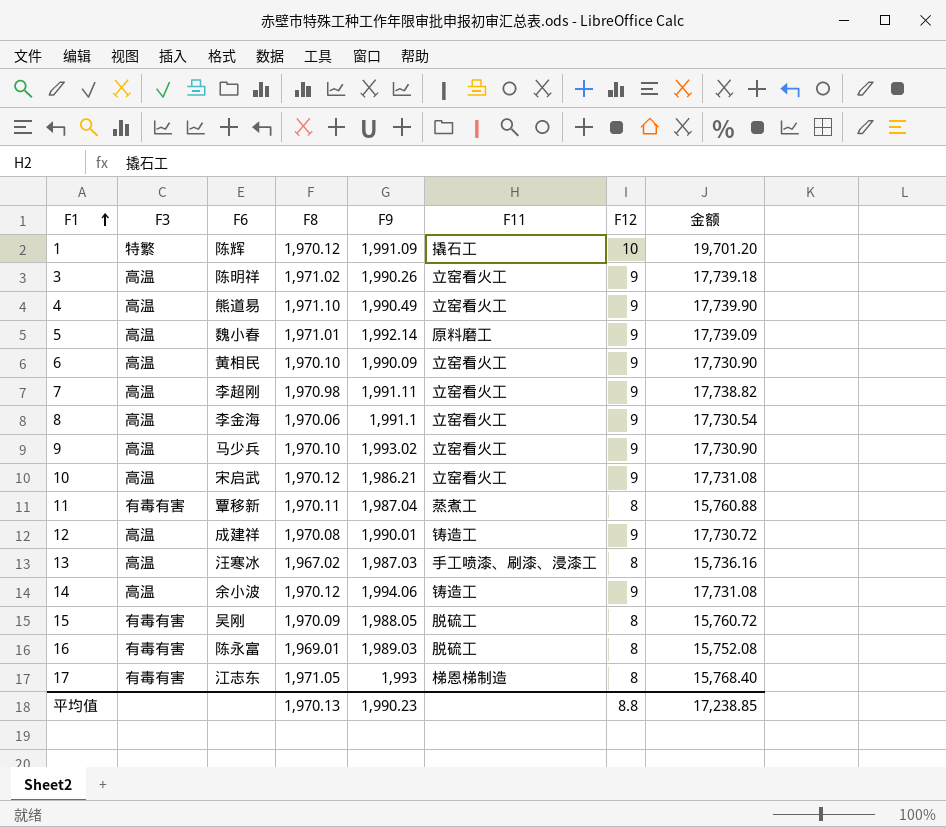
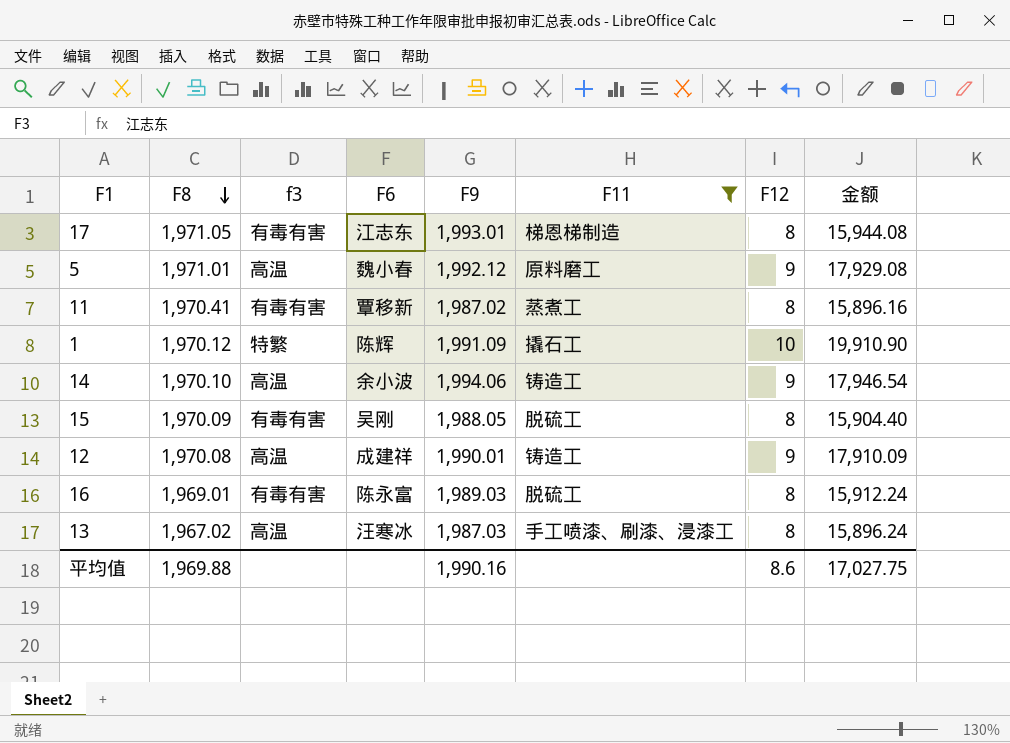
filter: none -> F11 != 立窑看火工
row order: F1 ascending -> F8 descending
column F8 | position: 4 -> 2
column name: F3 -> f3
column 金额 | formula: [F8] * [F12] -> [F9] * [F12]
17 | F9: 1,993 -> 1,993.01
5 | F9: 1,992.14 -> 1,992.12
11 | F8: 1,970.11 -> 1,970.41
11 | F9: 1,987.04 -> 1,987.02
14 | F8: 1,970.12 -> 1,970.10
平均值 | F8: 1,970.13 -> 1,969.88
平均值 | F9: 1,990.23 -> 1,990.16
平均值 | F12: 8.8 -> 8.6
平均值 | 金额: 17,238.85 -> 17,027.75

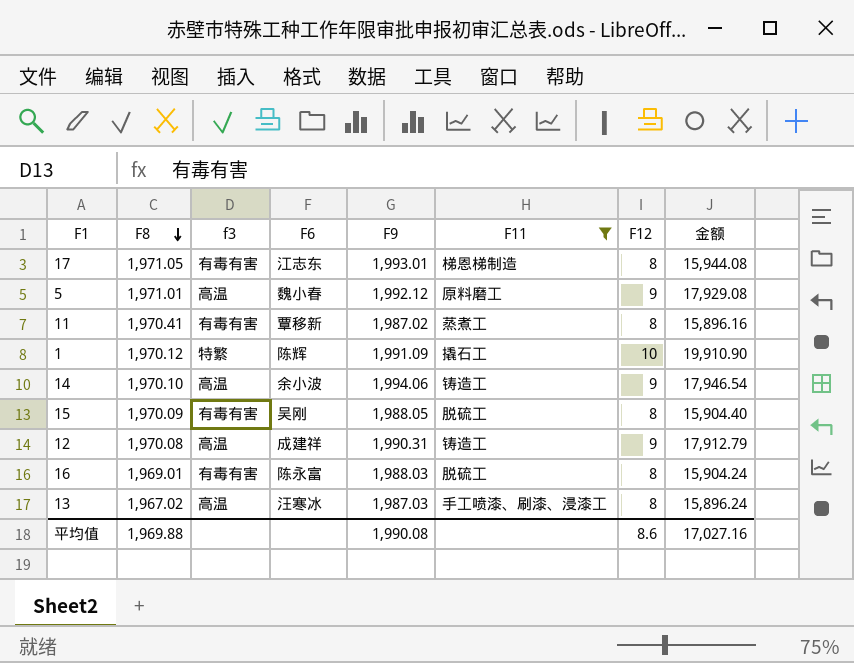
12 | F9: 1,990.01 -> 1,990.31
12 | 金额: 17,910.09 -> 17,912.79
16 | F9: 1,989.03 -> 1,988.03
16 | 金额: 15,912.24 -> 15,904.24
平均值 | F9: 1,990.16 -> 1,990.08
平均值 | 金额: 17,027.75 -> 17,027.16

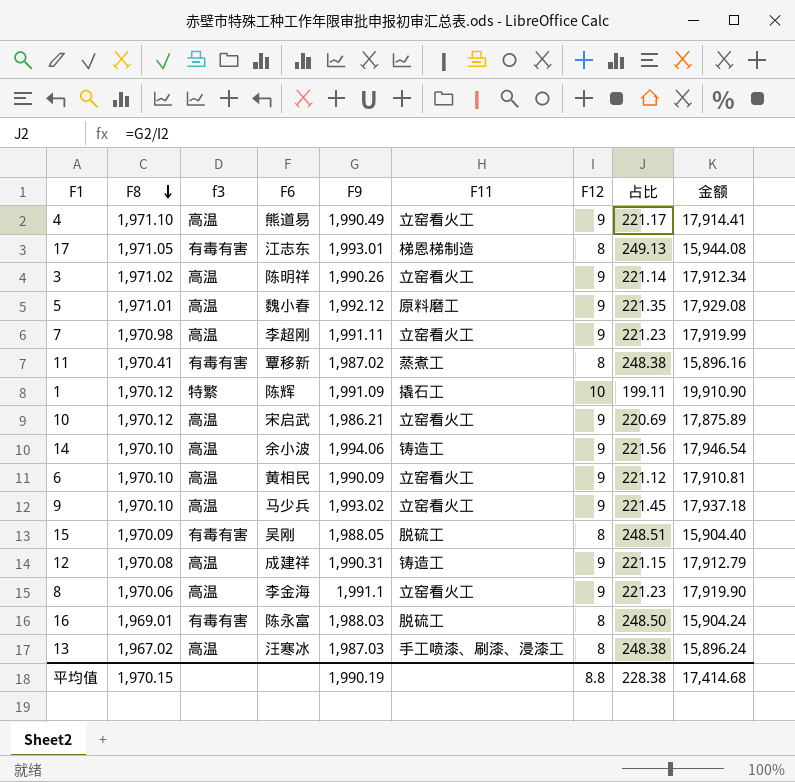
filter: F11 != 立窑看火工 -> none
column 占比 | formula: none -> [F9] / [F12]
平均值 | F8: 1,969.88 -> 1,970.15
平均值 | F9: 1,990.08 -> 1,990.19
平均值 | F12: 8.6 -> 8.8
平均值 | 金额: 17,027.16 -> 17,414.68

